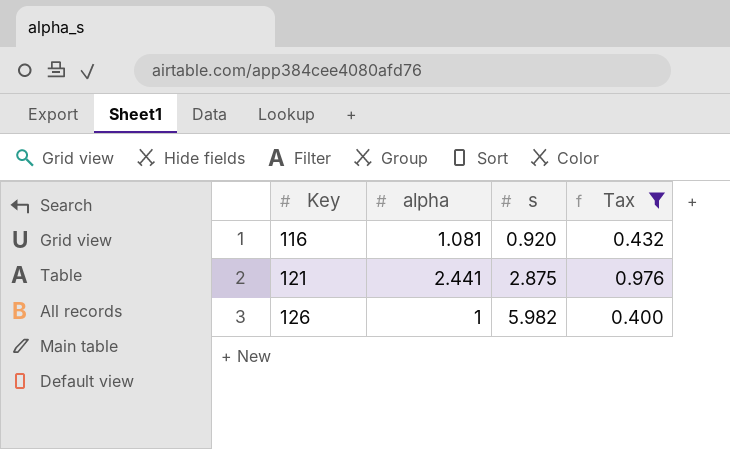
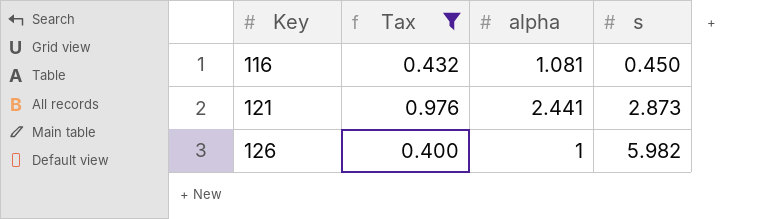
column Tax | position: 4 -> 2
116 | s: 0.920 -> 0.450
121 | s: 2.875 -> 2.873

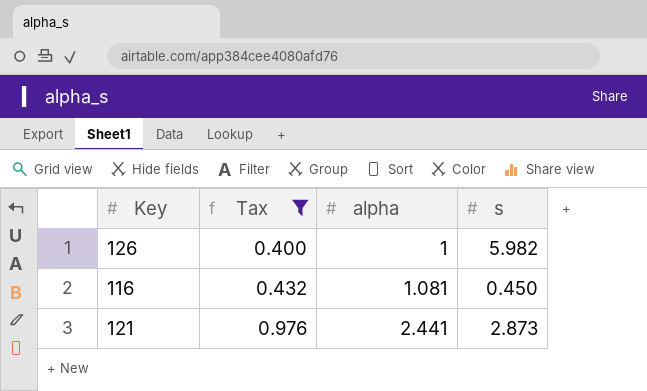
row order: Key ascending -> Tax ascending

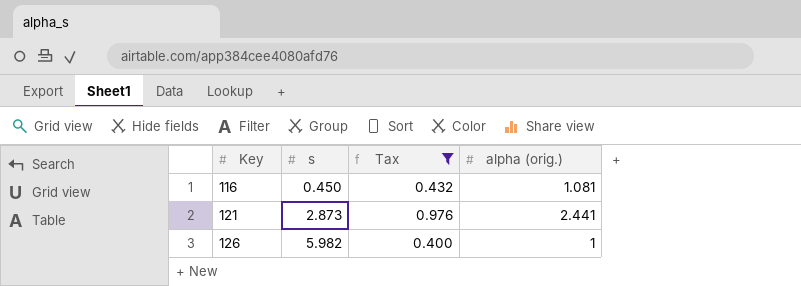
row order: Tax ascending -> Key ascending
column s | position: 4 -> 2
column name: alpha -> alpha (orig.)

